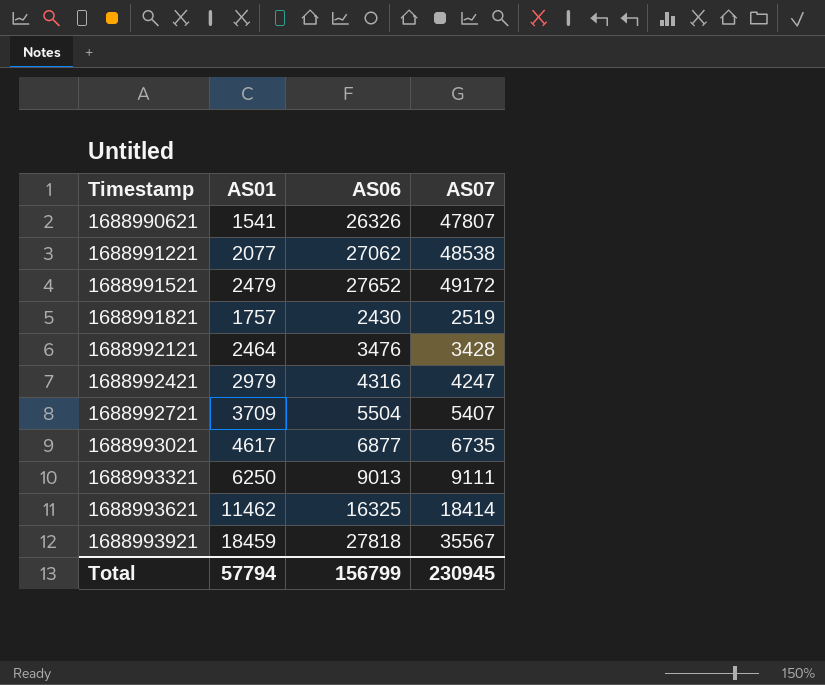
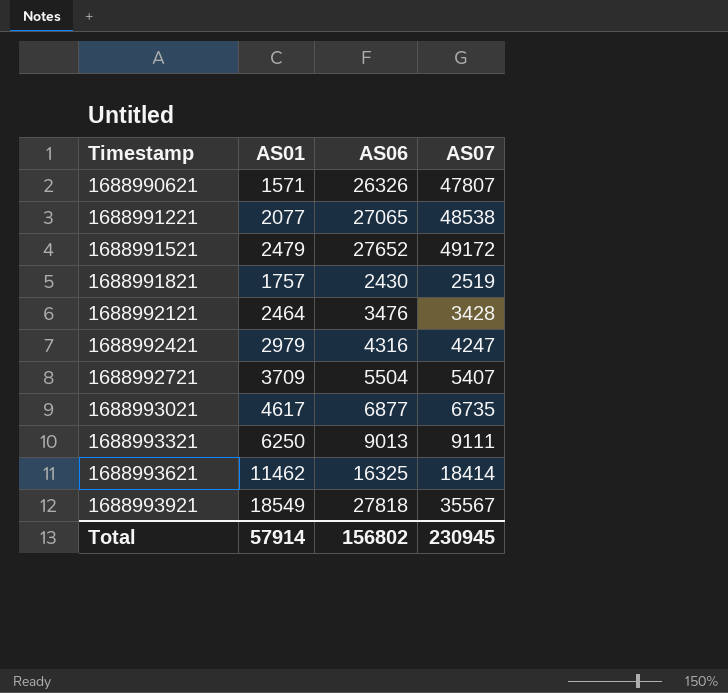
1688990621 | AS01: 1541 -> 1571
1688991221 | AS06: 27062 -> 27065
1688993921 | AS01: 18459 -> 18549
Total | AS01: 57794 -> 57914
Total | AS06: 156799 -> 156802

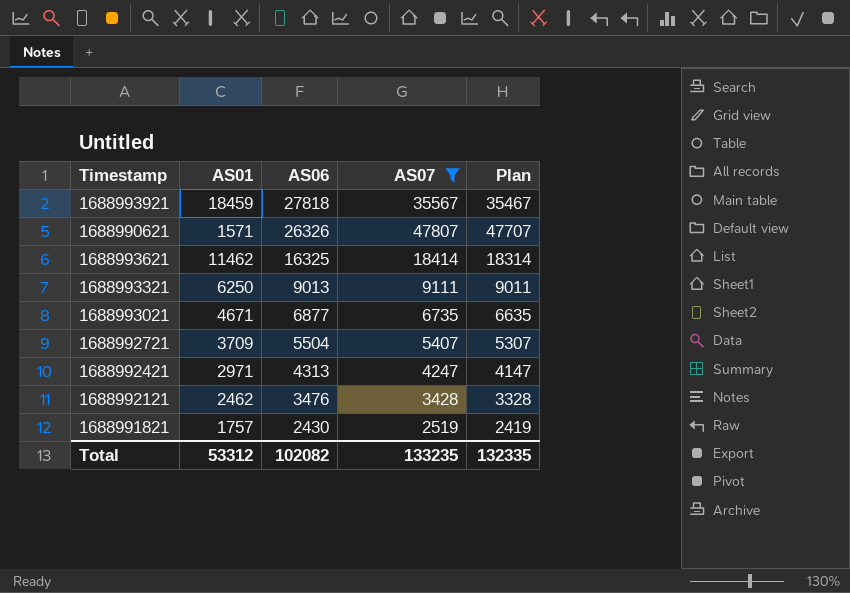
filter: none -> AS07 <= 47807
row order: Timestamp ascending -> AS06 descending
column Plan | formula: none -> [AS07] - 100
1688993921 | AS01: 18549 -> 18459
1688993021 | AS01: 4617 -> 4671
1688992421 | AS01: 2979 -> 2971
1688992421 | AS06: 4316 -> 4313
1688992121 | AS01: 2464 -> 2462
Total | AS01: 57914 -> 53312
Total | AS06: 156802 -> 102082
Total | AS07: 230945 -> 133235

